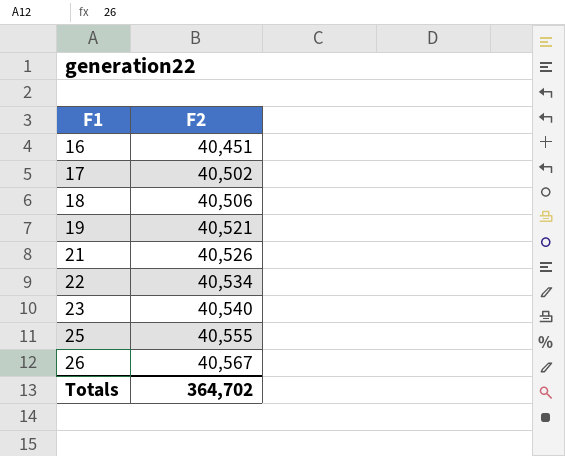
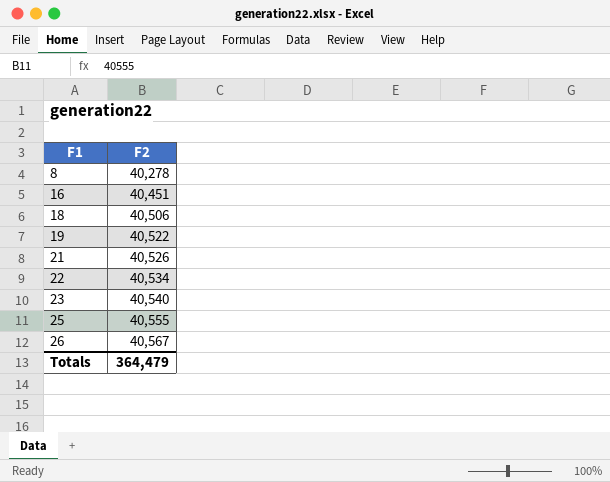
row 17: 40,502 -> none
row 8: none -> 40,278
19 | F2: 40,521 -> 40,522
Totals | F2: 364,702 -> 364,479

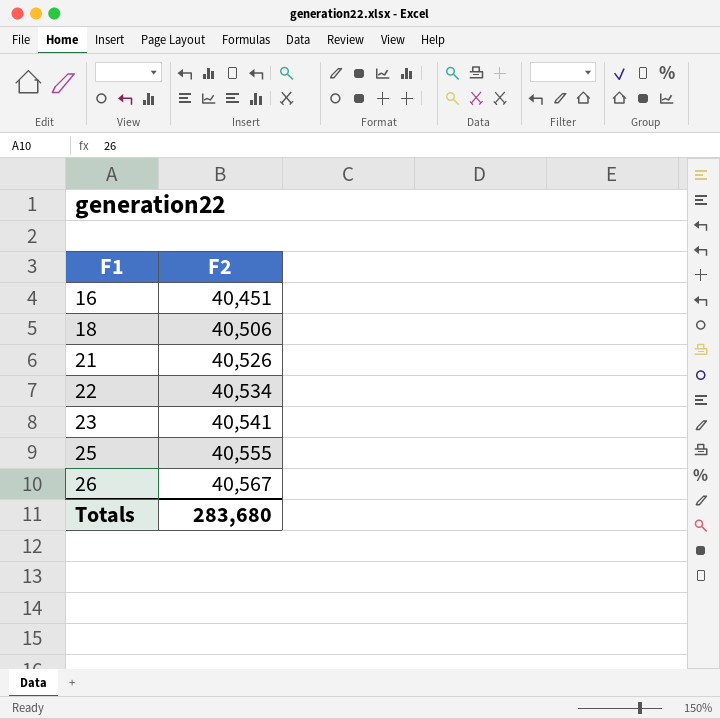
row 8: 40,278 -> none
row 19: 40,522 -> none
23 | F2: 40,540 -> 40,541
Totals | F2: 364,479 -> 283,680

